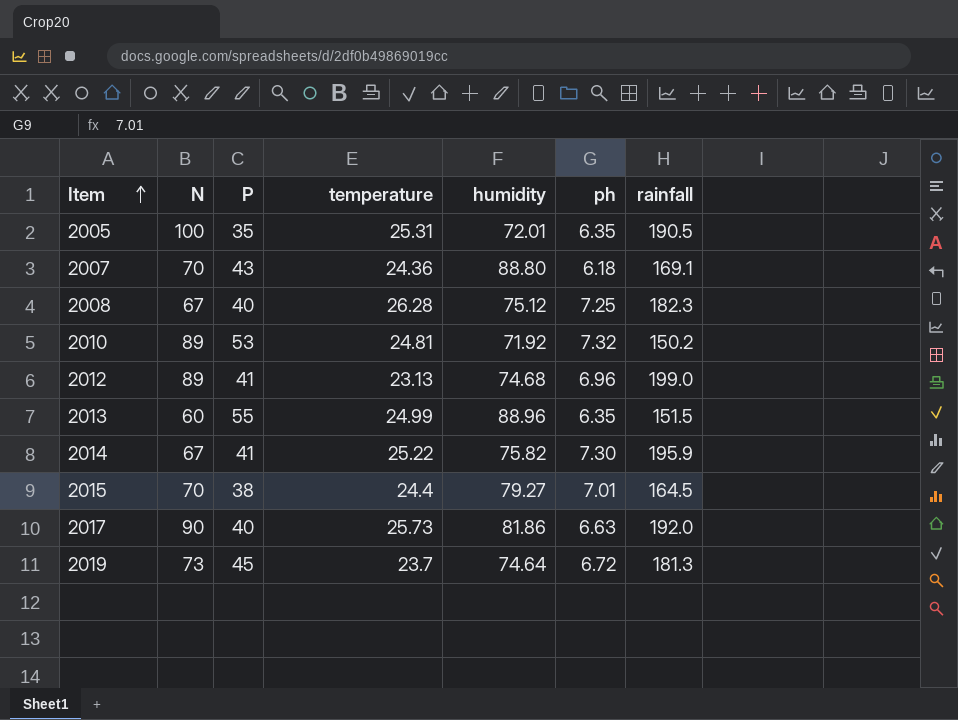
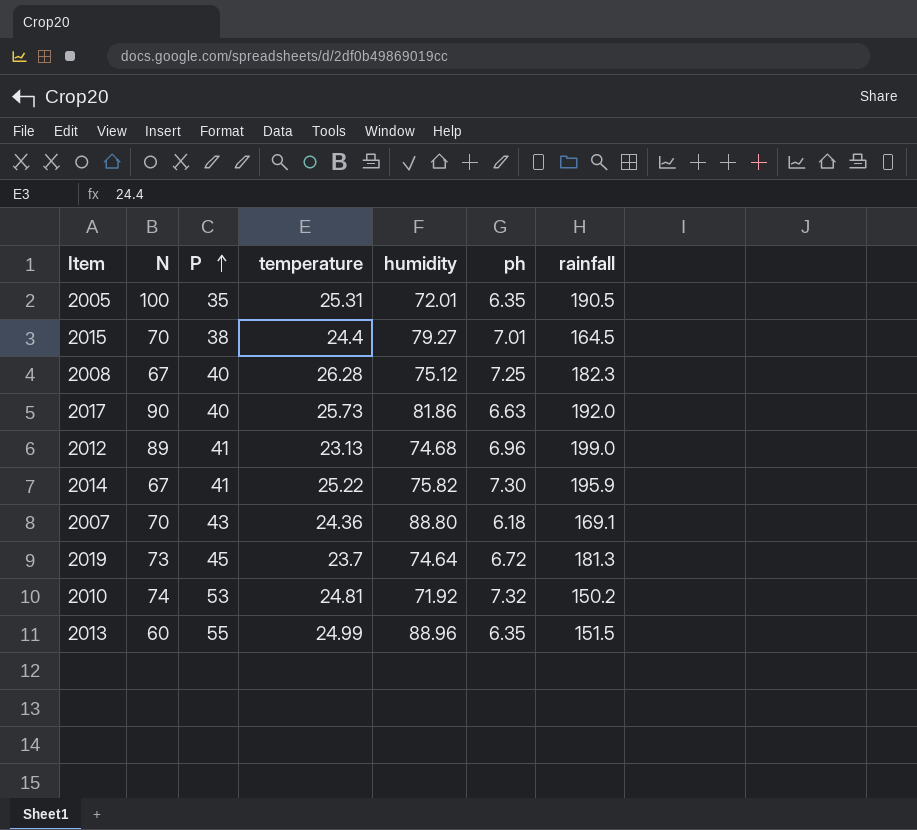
row order: Item ascending -> P ascending
2010 | N: 89 -> 74

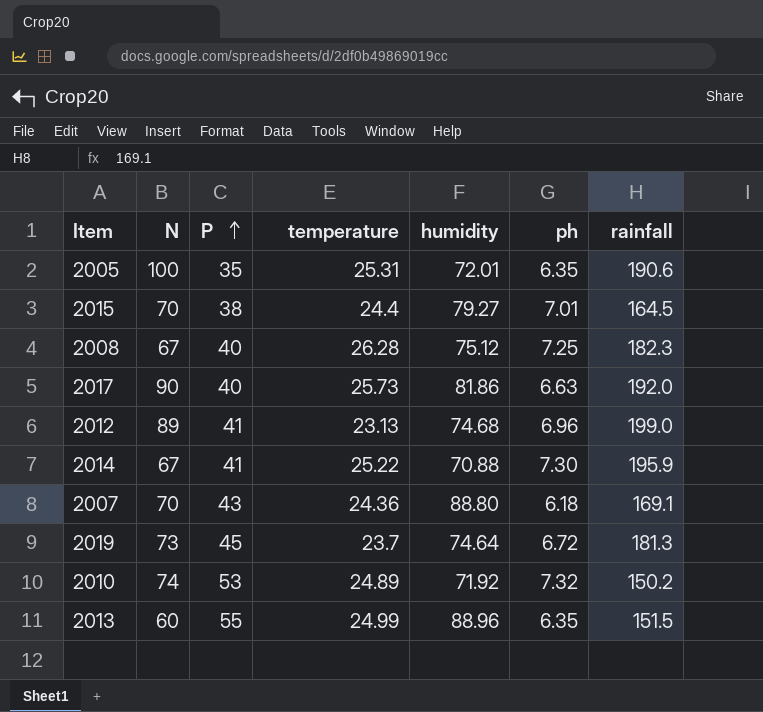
2005 | rainfall: 190.5 -> 190.6
2014 | humidity: 75.82 -> 70.88
2010 | temperature: 24.81 -> 24.89

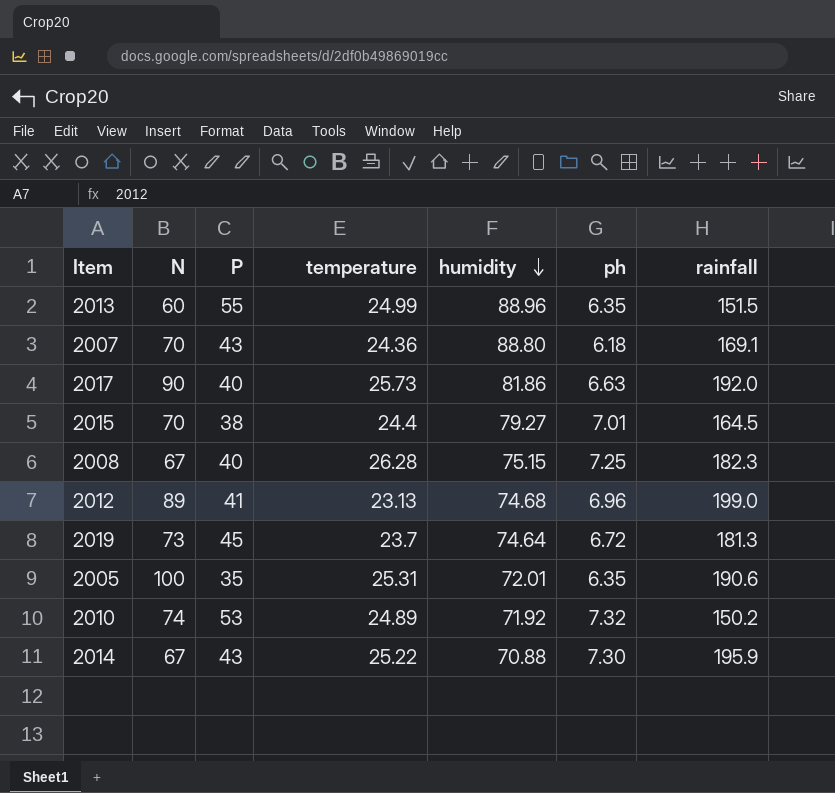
row order: P ascending -> humidity descending
2008 | humidity: 75.12 -> 75.15
2014 | P: 41 -> 43

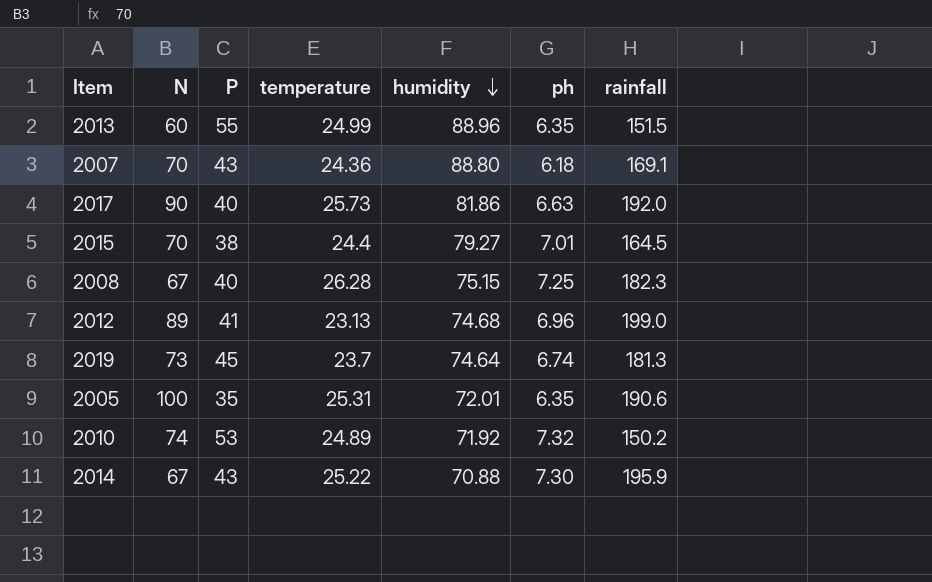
2019 | ph: 6.72 -> 6.74

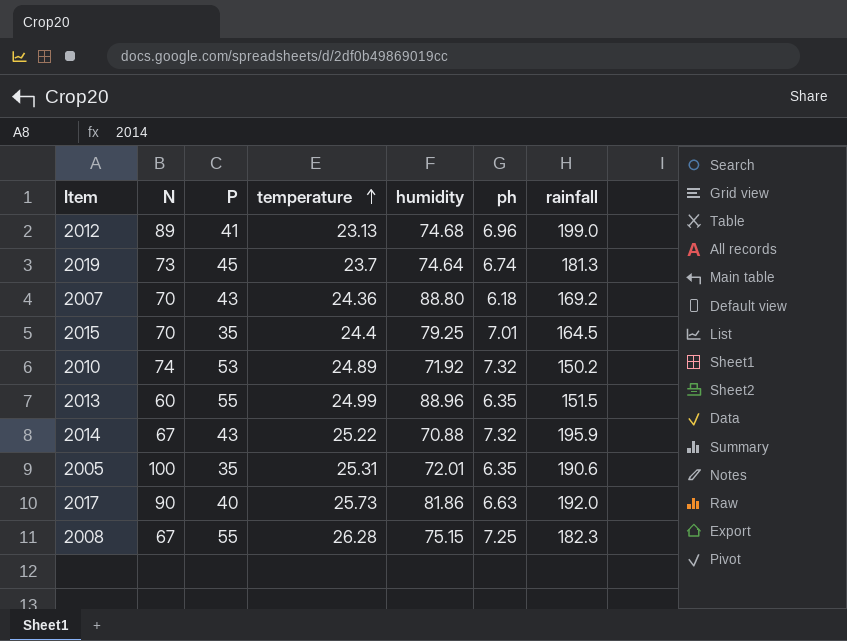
row order: humidity descending -> temperature ascending
2007 | rainfall: 169.1 -> 169.2
2015 | P: 38 -> 35
2015 | humidity: 79.27 -> 79.25
2014 | ph: 7.30 -> 7.32
2008 | P: 40 -> 55

